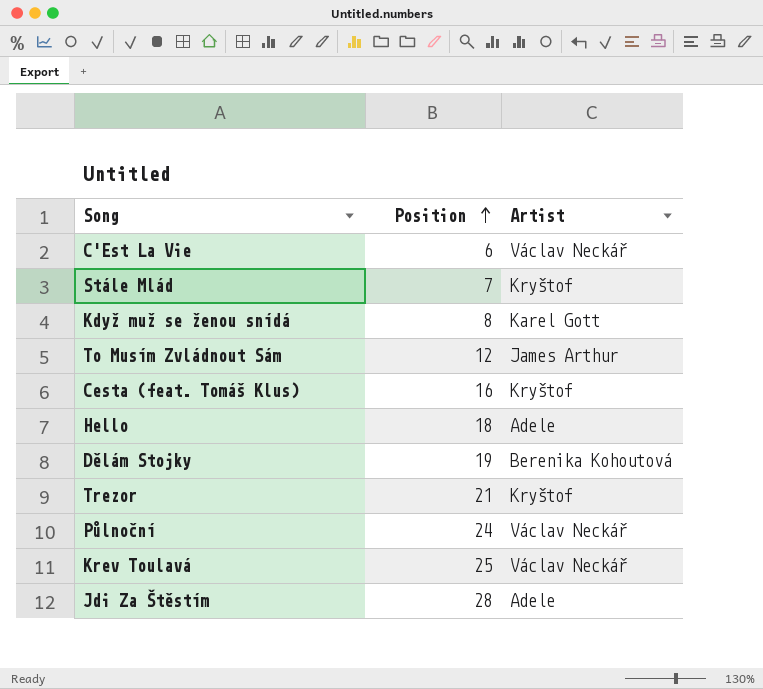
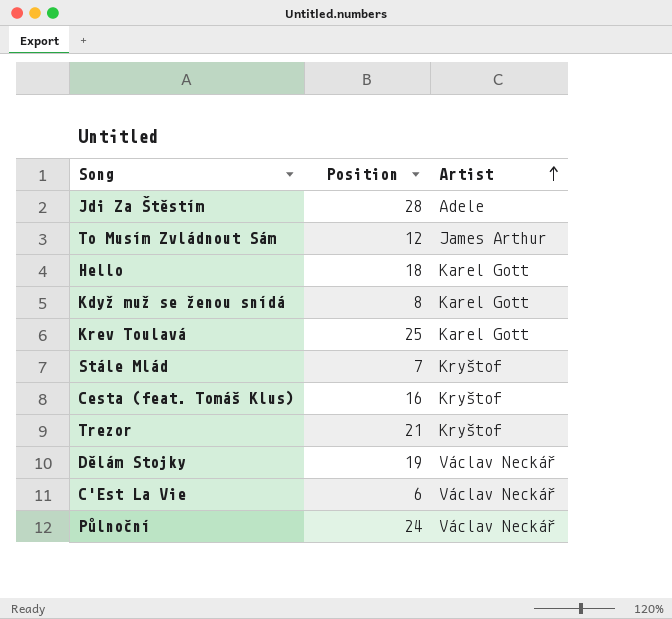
row order: Position ascending -> Artist ascending
Hello | Artist: Adele -> Karel Gott
Krev Toulavá | Artist: Václav Neckář -> Karel Gott
Dělám Stojky | Artist: Berenika Kohoutová -> Václav Neckář

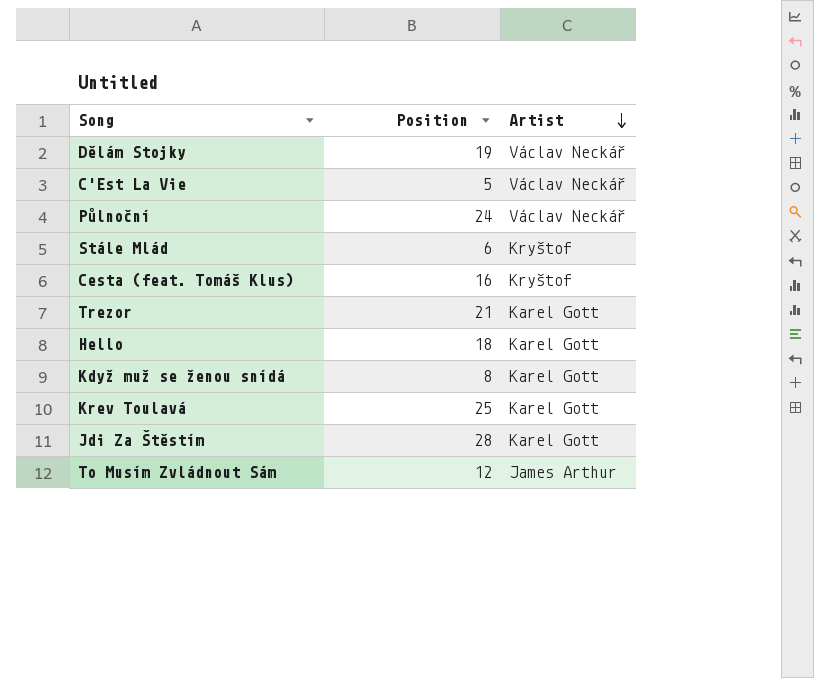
row order: Artist ascending -> Artist descending
C'Est La Vie | Position: 6 -> 5
Stále Mlád | Position: 7 -> 6
Trezor | Artist: Kryštof -> Karel Gott
Jdi Za Štěstím | Artist: Adele -> Karel Gott

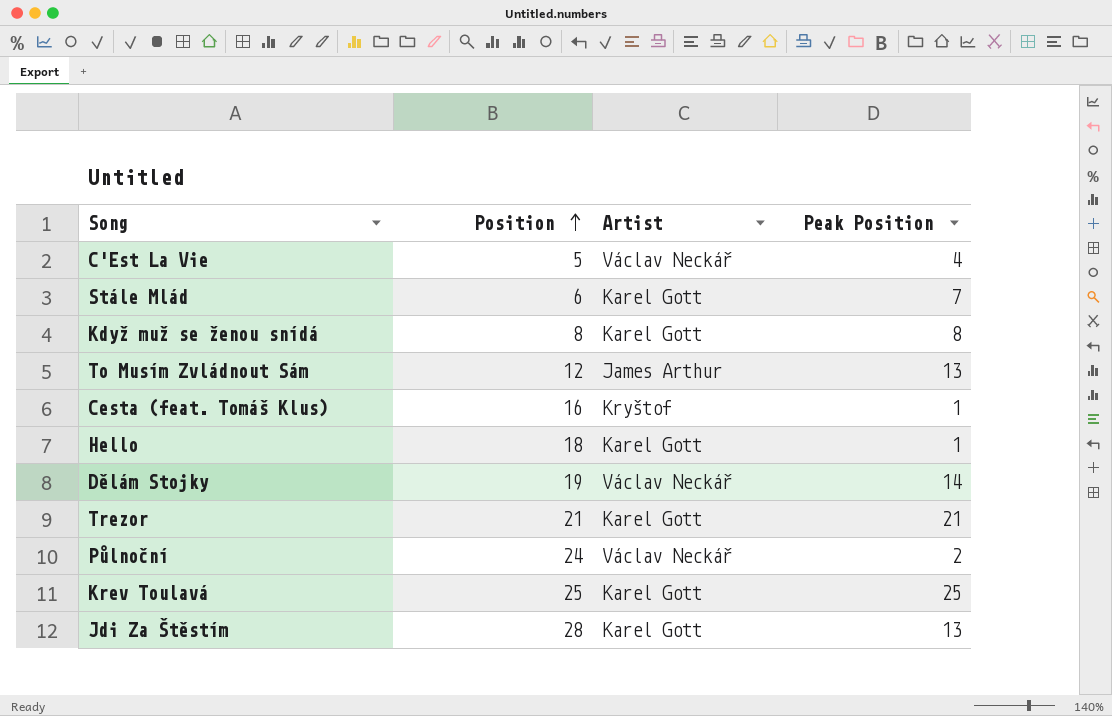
row order: Artist descending -> Position ascending
column Peak Position | position: none -> 4
Stále Mlád | Artist: Kryštof -> Karel Gott

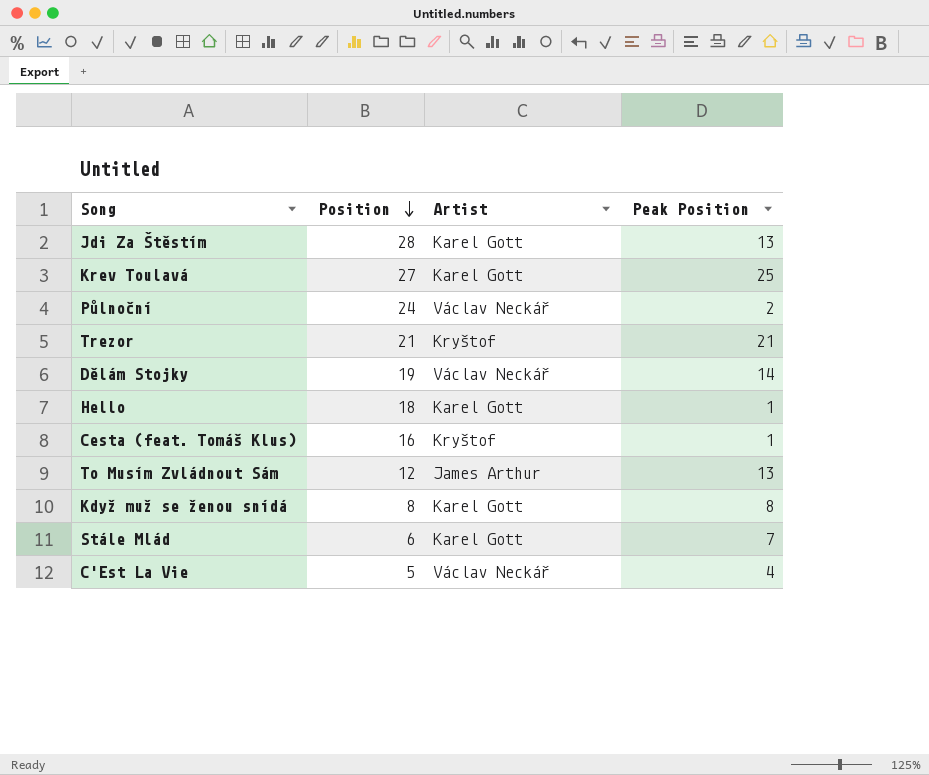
row order: Position ascending -> Position descending
Krev Toulavá | Position: 25 -> 27
Trezor | Artist: Karel Gott -> Kryštof

